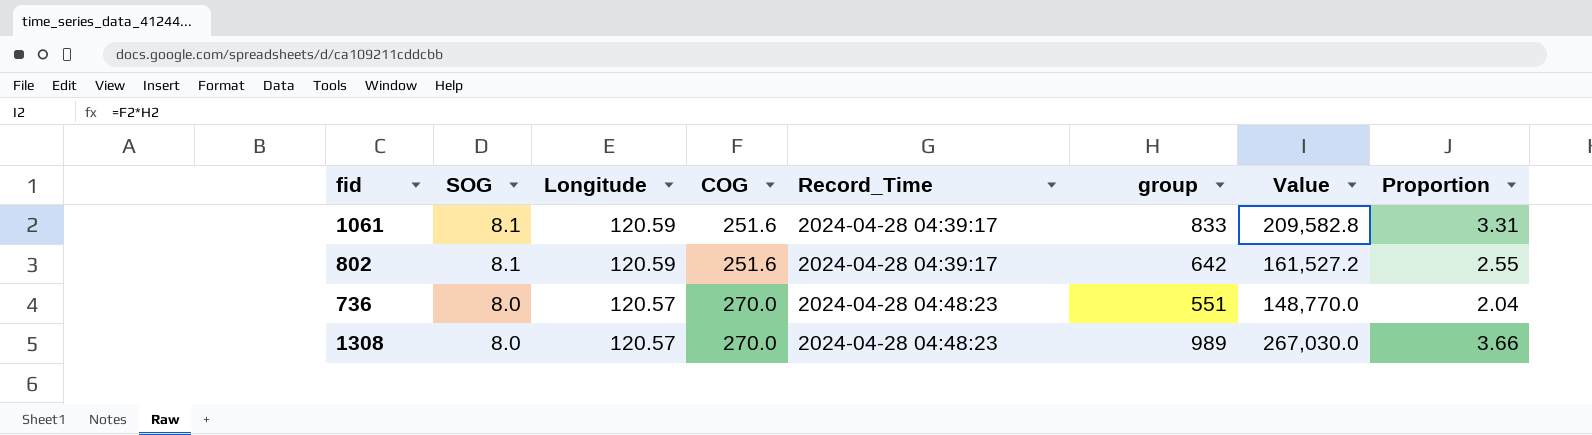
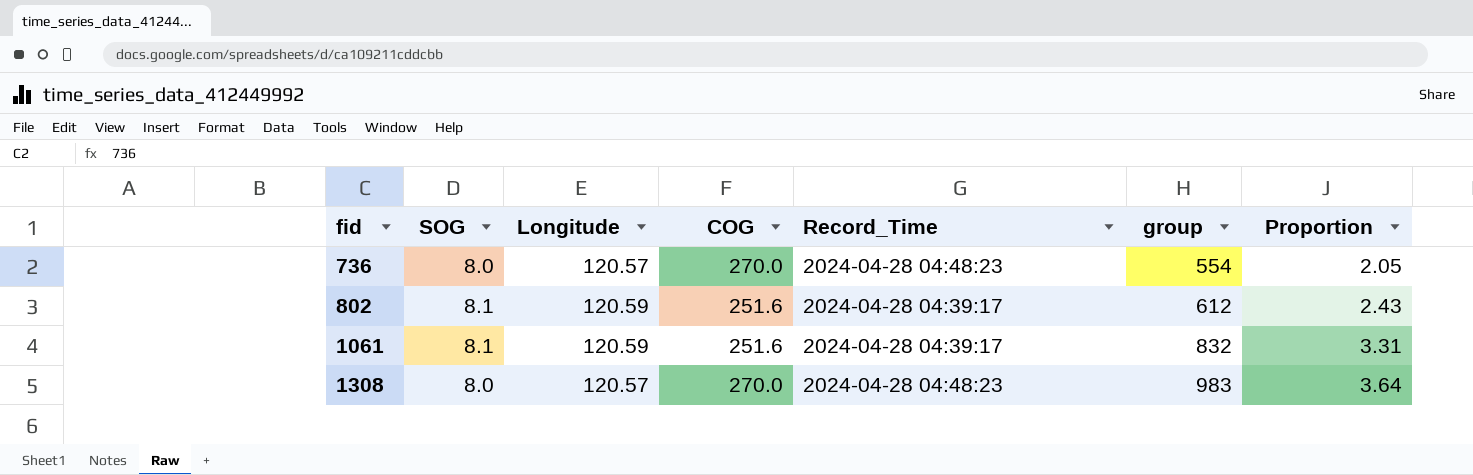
row order: SOG descending -> fid ascending
column Value | formula: [COG] * [group] -> none
736 | group: 551 -> 554
736 | Proportion: 2.04 -> 2.05
802 | group: 642 -> 612
802 | Proportion: 2.55 -> 2.43
1061 | group: 833 -> 832
1308 | group: 989 -> 983
1308 | Proportion: 3.66 -> 3.64

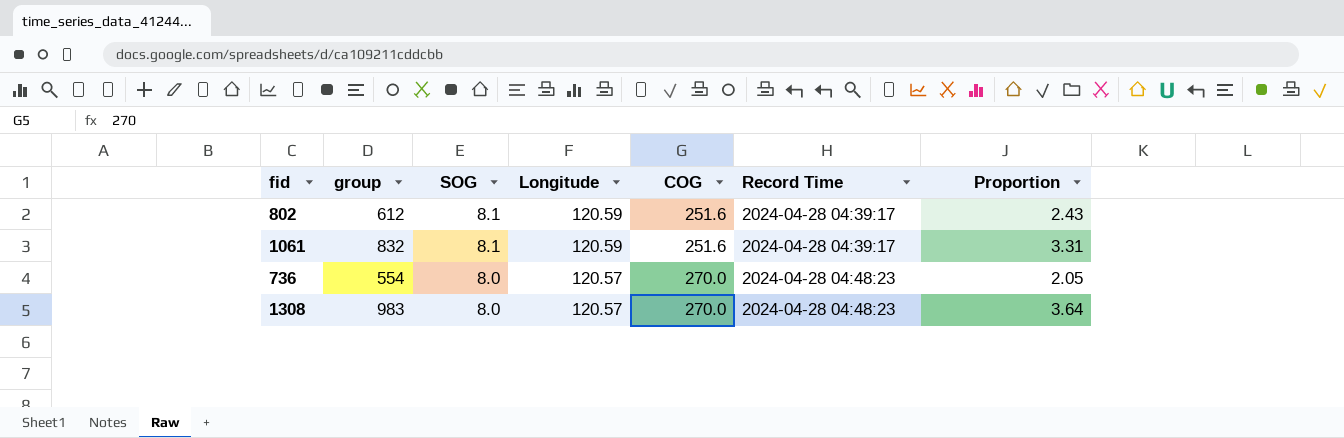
row order: fid ascending -> SOG descending
column group | position: 6 -> 2
column name: Record_Time -> Record Time

